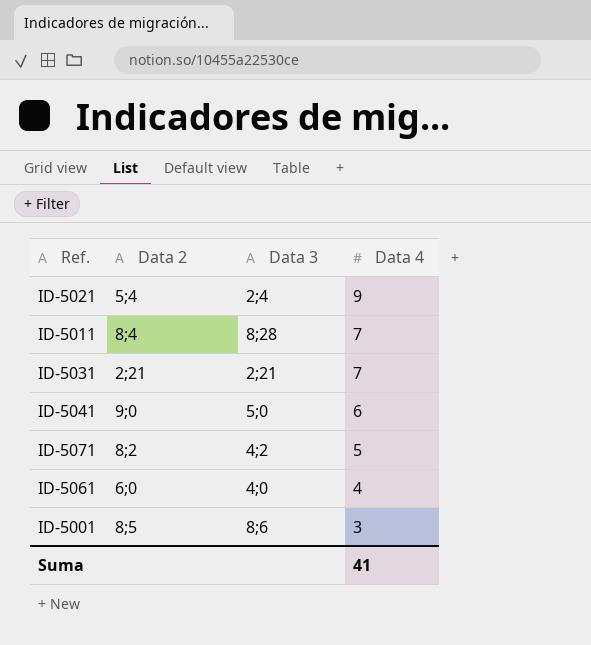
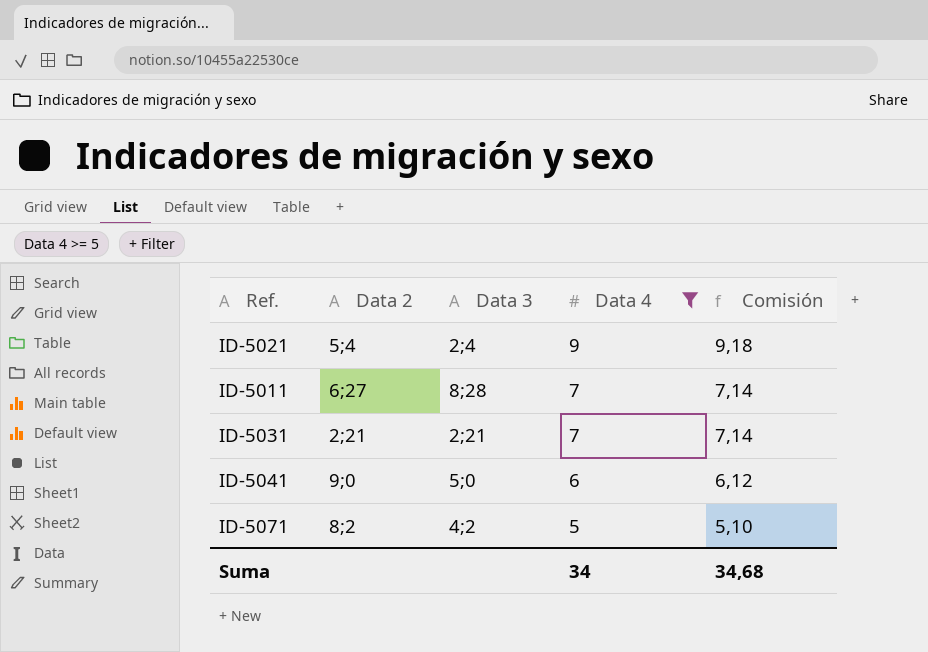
filter: none -> Data 4 >= 5
column Comisión | formula: none -> [Data 4] * 1,02
ID-5011 | Data 2: 8;4 -> 6;27
Suma | Data 4: 41 -> 34

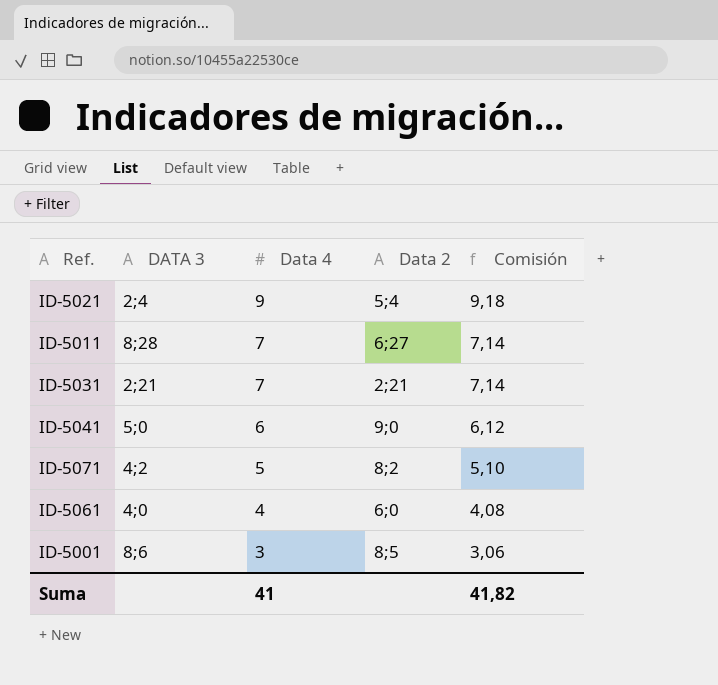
filter: Data 4 >= 5 -> none
column name: Data 3 -> DATA 3
column Data 2 | position: 2 -> 4
Suma | Data 4: 34 -> 41
Suma | Comisión: 34,68 -> 41,82

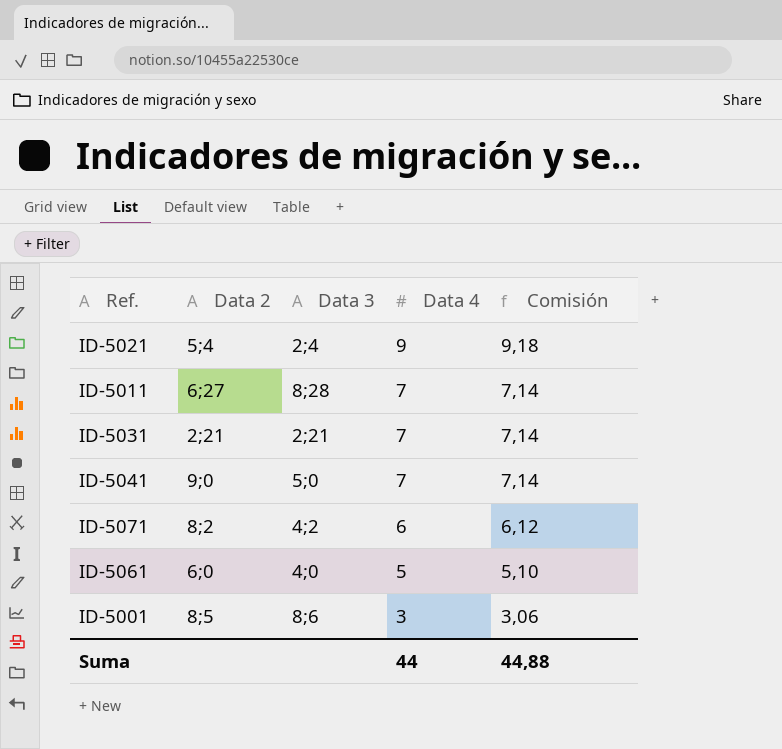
column Data 2 | position: 4 -> 2
column name: DATA 3 -> Data 3
ID-5041 | Data 4: 6 -> 7
ID-5041 | Comisión: 6,12 -> 7,14
ID-5071 | Data 4: 5 -> 6
ID-5071 | Comisión: 5,10 -> 6,12
ID-5061 | Data 4: 4 -> 5
ID-5061 | Comisión: 4,08 -> 5,10
Suma | Data 4: 41 -> 44
Suma | Comisión: 41,82 -> 44,88

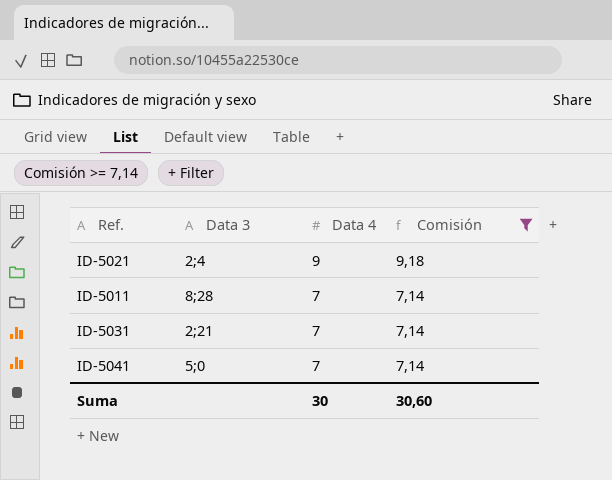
filter: none -> Comisión >= 7,14
column Data 2 | position: 2 -> none
Suma | Data 4: 44 -> 30
Suma | Comisión: 44,88 -> 30,60

